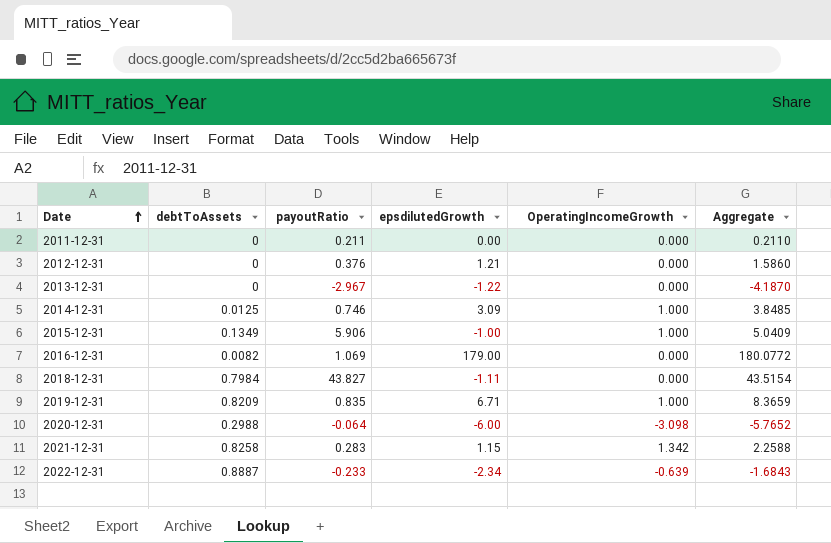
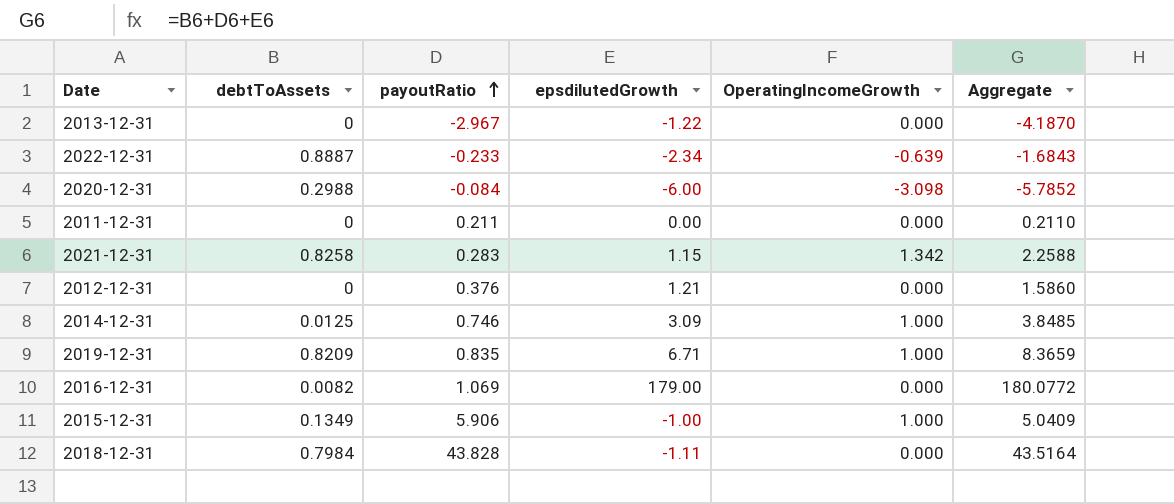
row order: Date ascending -> payoutRatio ascending
2020-12-31 | payoutRatio: -0.064 -> -0.084
2020-12-31 | Aggregate: -5.7652 -> -5.7852
2018-12-31 | payoutRatio: 43.827 -> 43.828
2018-12-31 | Aggregate: 43.5154 -> 43.5164

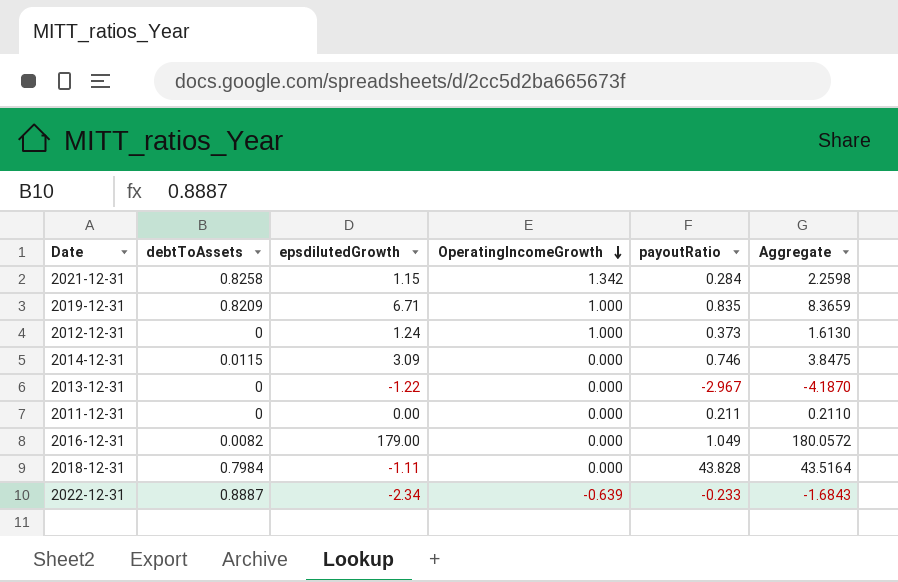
row order: payoutRatio ascending -> OperatingIncomeGrowth descending
column payoutRatio | position: 3 -> 5
row 2020-12-31: 0.2988 | -0.084 | -6.00 | -3.098 | -5.7852 -> none
row 2015-12-31: 0.1349 | 5.906 | -1.00 | 1.000 | 5.0409 -> none
2021-12-31 | payoutRatio: 0.283 -> 0.284
2021-12-31 | Aggregate: 2.2588 -> 2.2598
2012-12-31 | epsdilutedGrowth: 1.21 -> 1.24
2012-12-31 | OperatingIncomeGrowth: 0.000 -> 1.000
2012-12-31 | payoutRatio: 0.376 -> 0.373
2012-12-31 | Aggregate: 1.5860 -> 1.6130
2014-12-31 | debtToAssets: 0.0125 -> 0.0115
2014-12-31 | OperatingIncomeGrowth: 1.000 -> 0.000
2014-12-31 | Aggregate: 3.8485 -> 3.8475
2016-12-31 | payoutRatio: 1.069 -> 1.049
2016-12-31 | Aggregate: 180.0772 -> 180.0572

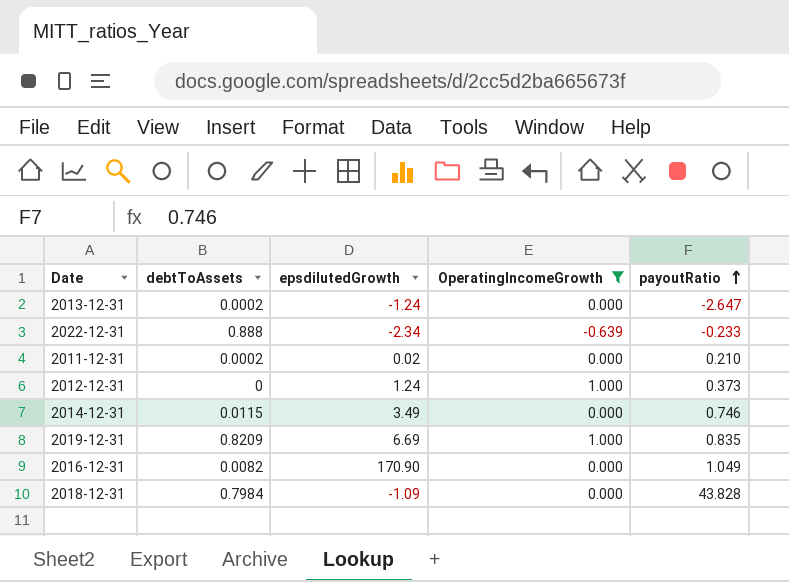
filter: none -> OperatingIncomeGrowth != 1.342
row order: OperatingIncomeGrowth descending -> payoutRatio ascending
column Aggregate | formula: [debtToAssets] + [epsdilutedGrowth] + [payoutRatio] -> none
2013-12-31 | debtToAssets: 0 -> 0.0002
2013-12-31 | epsdilutedGrowth: -1.22 -> -1.24
2013-12-31 | payoutRatio: -2.967 -> -2.647
2022-12-31 | debtToAssets: 0.8887 -> 0.888
2011-12-31 | debtToAssets: 0 -> 0.0002
2011-12-31 | epsdilutedGrowth: 0.00 -> 0.02
2011-12-31 | payoutRatio: 0.211 -> 0.210
2014-12-31 | epsdilutedGrowth: 3.09 -> 3.49
2019-12-31 | epsdilutedGrowth: 6.71 -> 6.69
2016-12-31 | epsdilutedGrowth: 179.00 -> 170.90
2018-12-31 | epsdilutedGrowth: -1.11 -> -1.09

